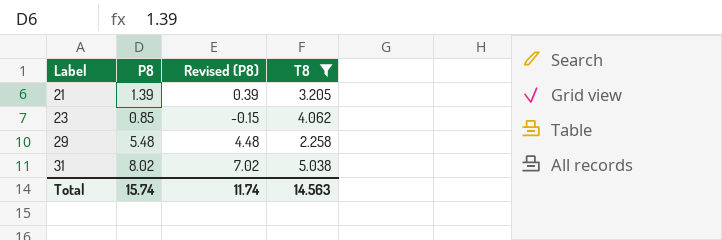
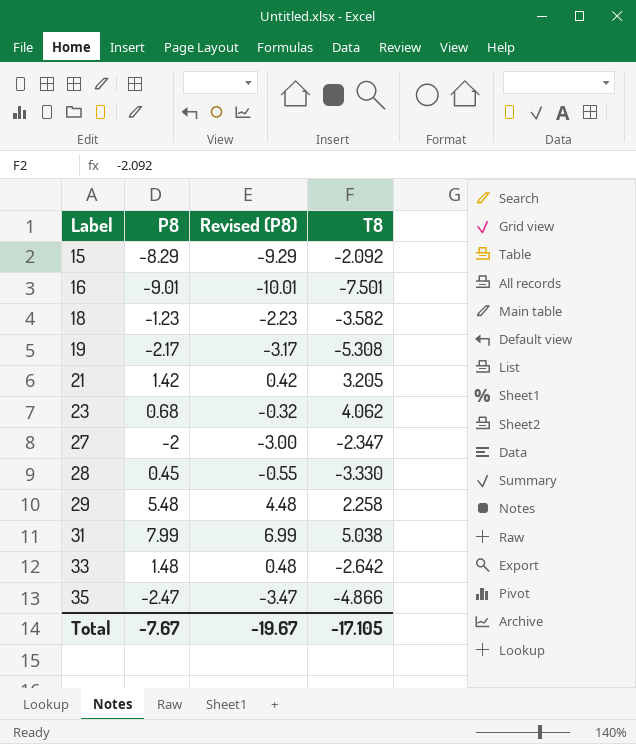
filter: T8 >= 2.258 -> none
21 | P8: 1.39 -> 1.42
21 | Revised (P8): 0.39 -> 0.42
23 | P8: 0.85 -> 0.68
23 | Revised (P8): -0.15 -> -0.32
31 | P8: 8.02 -> 7.99
31 | Revised (P8): 7.02 -> 6.99
Total | P8: 15.74 -> -7.67
Total | Revised (P8): 11.74 -> -19.67
Total | T8: 14.563 -> -17.105

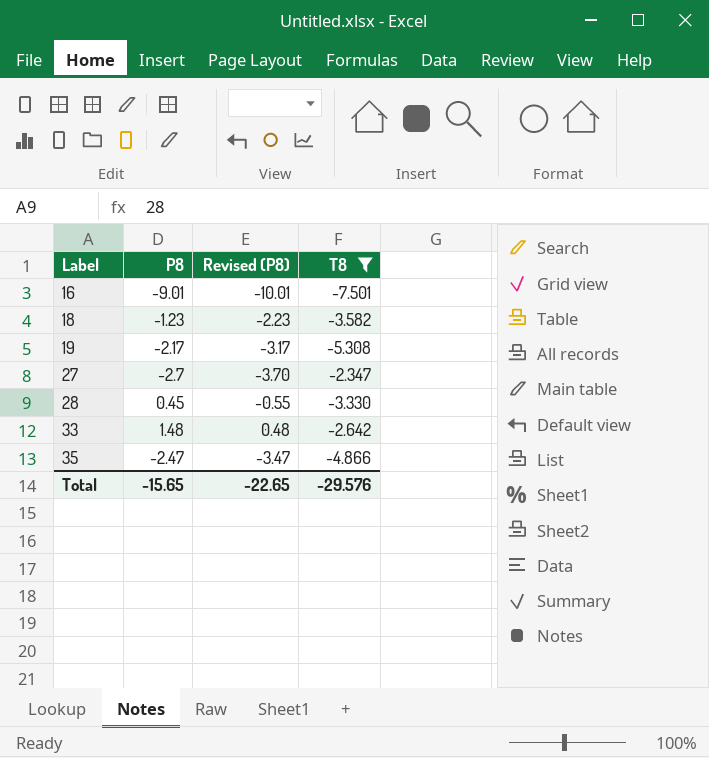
filter: none -> T8 <= -2.347
27 | P8: -2 -> -2.7
27 | Revised (P8): -3.00 -> -3.70
Total | P8: -7.67 -> -15.65
Total | Revised (P8): -19.67 -> -22.65
Total | T8: -17.105 -> -29.576

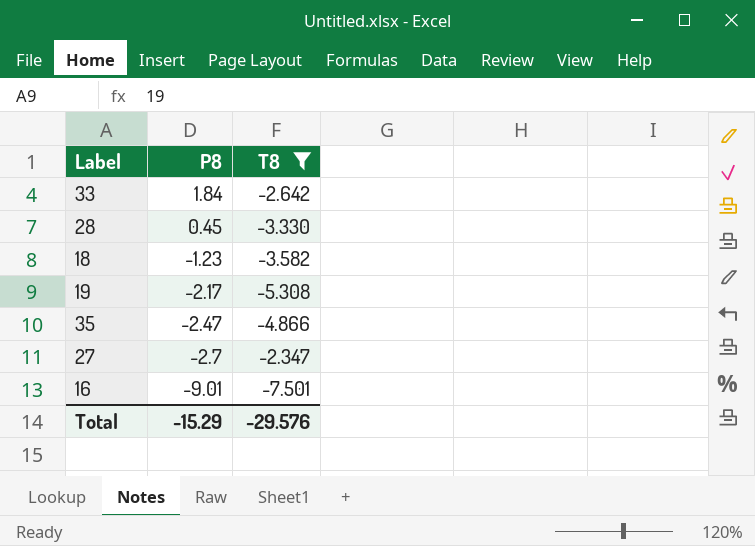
row order: Label ascending -> P8 descending
column Revised (P8) | formula: [P8] - 1 -> none
33 | P8: 1.48 -> 1.84
Total | P8: -15.65 -> -15.29

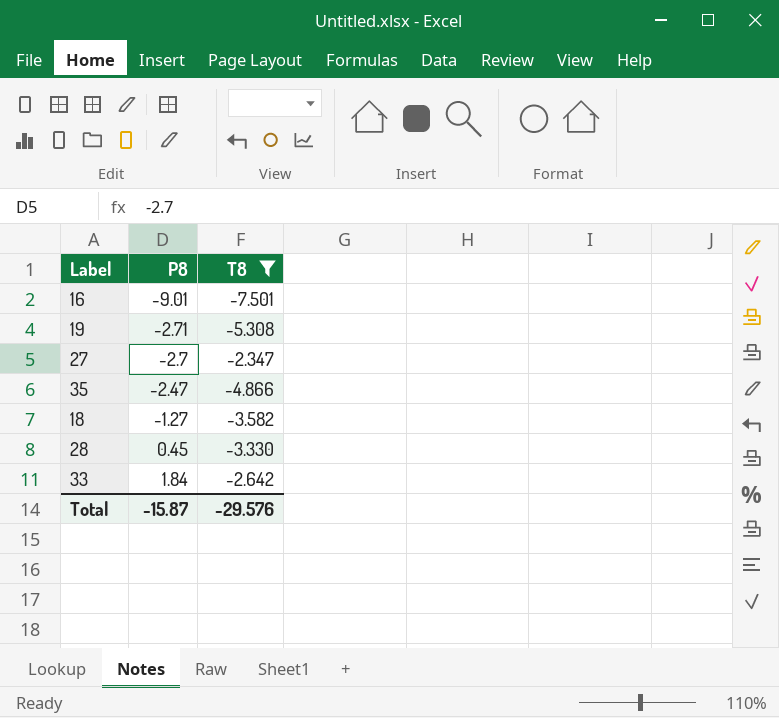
row order: P8 descending -> P8 ascending
19 | P8: -2.17 -> -2.71
18 | P8: -1.23 -> -1.27
Total | P8: -15.29 -> -15.87

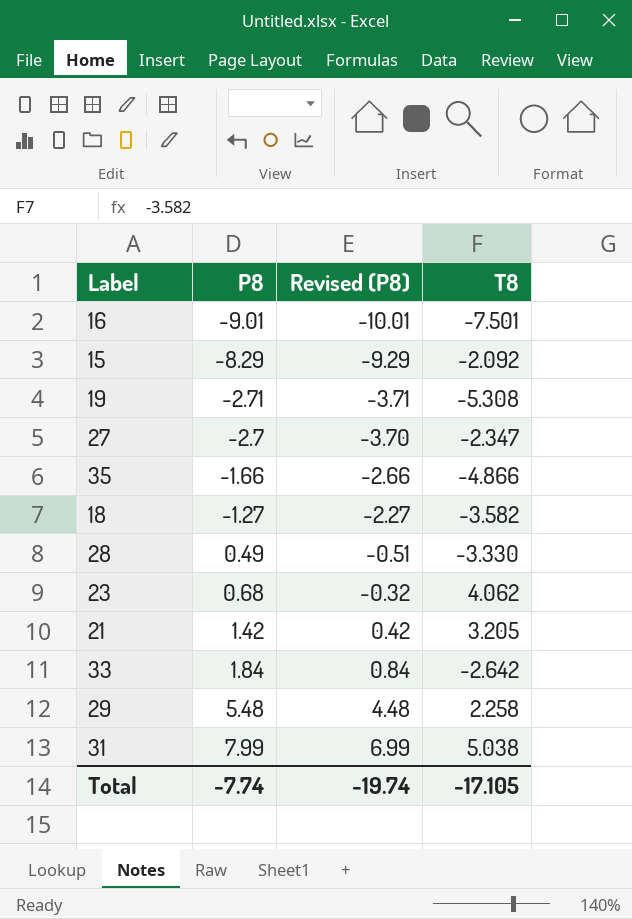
filter: T8 <= -2.347 -> none
column Revised (P8) | formula: none -> [P8] - 1
35 | P8: -2.47 -> -1.66
28 | P8: 0.45 -> 0.49
Total | P8: -15.87 -> -7.74
Total | T8: -29.576 -> -17.105

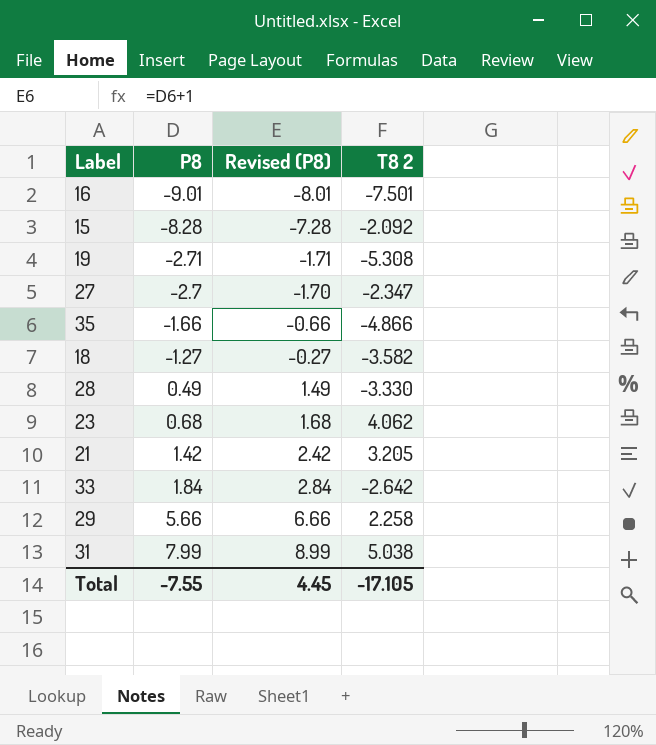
column Revised (P8) | formula: [P8] - 1 -> [P8] + 1
column name: T8 -> T8 2
15 | P8: -8.29 -> -8.28
29 | P8: 5.48 -> 5.66
Total | P8: -7.74 -> -7.55
Total | Revised (P8): -19.74 -> 4.45

